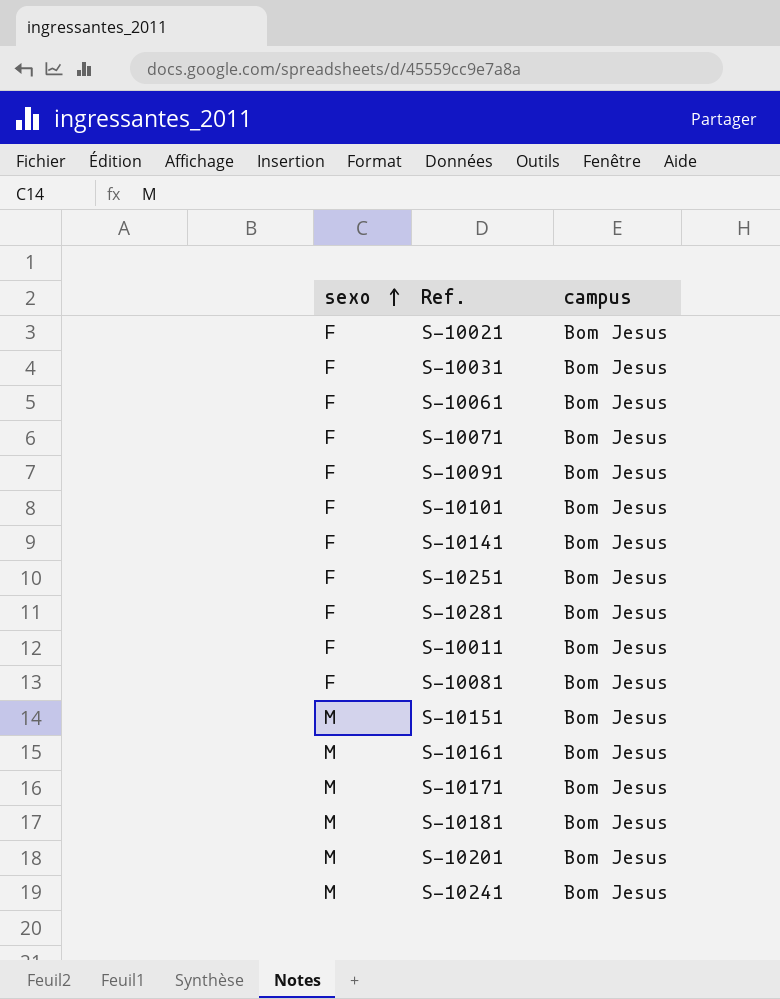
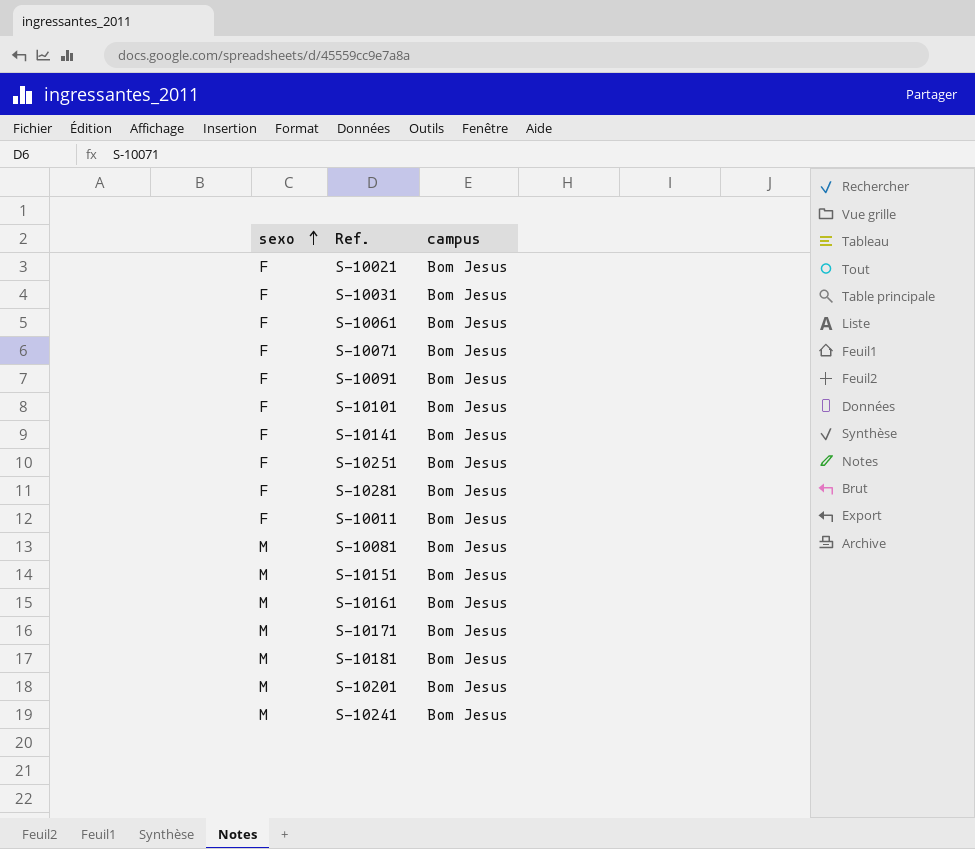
S-10081 | sexo: F -> M

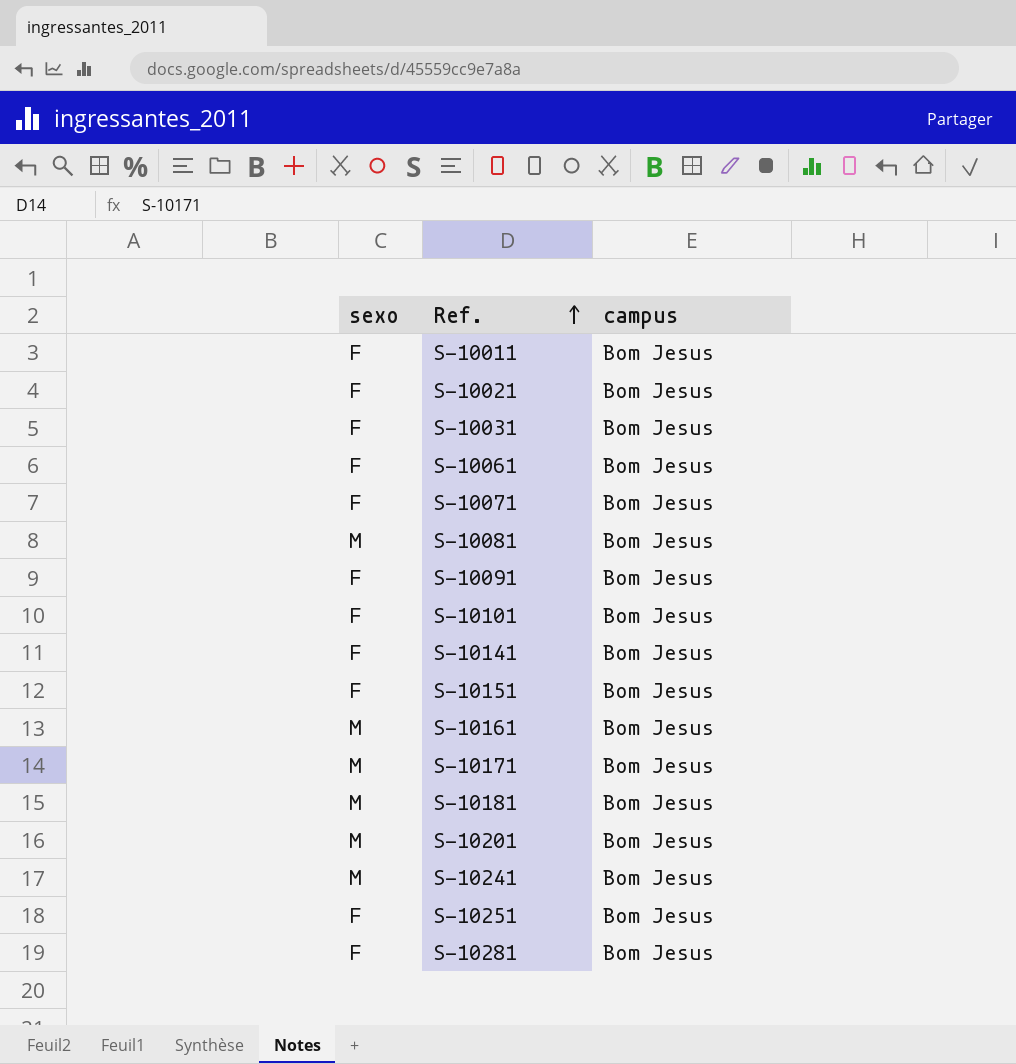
row order: sexo ascending -> Ref. ascending
S-10151 | sexo: M -> F

